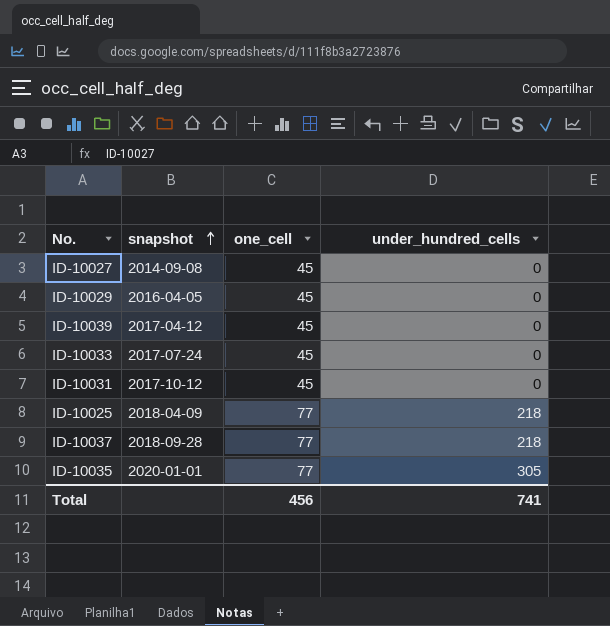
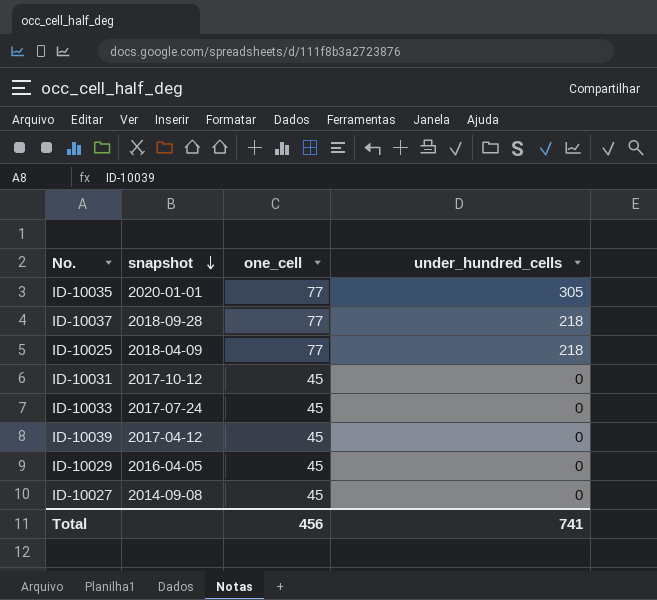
row order: snapshot ascending -> snapshot descending

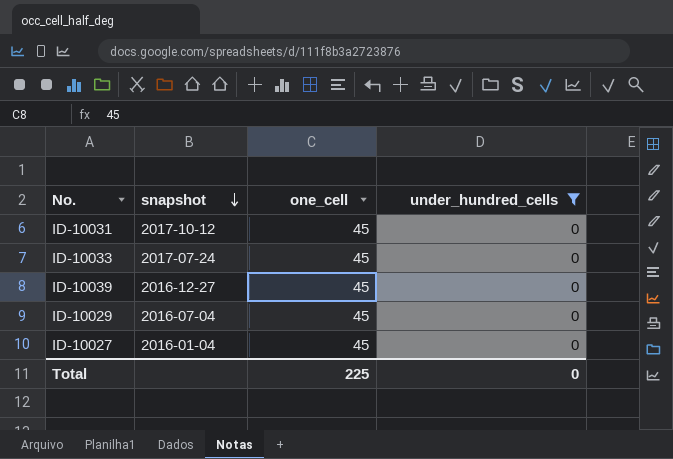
filter: none -> under_hundred_cells = 0
ID-10039 | snapshot: 2017-04-12 -> 2016-12-27
ID-10029 | snapshot: 2016-04-05 -> 2016-07-04
ID-10027 | snapshot: 2014-09-08 -> 2016-01-04
Total | one_cell: 456 -> 225
Total | under_hundred_cells: 741 -> 0

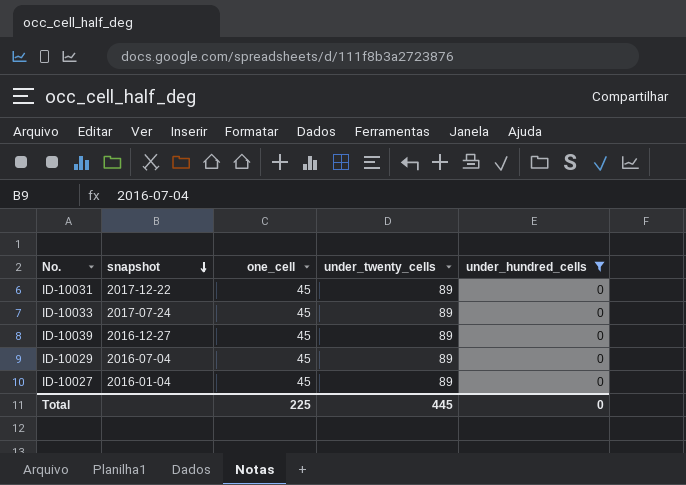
column under_twenty_cells | position: none -> 4
ID-10031 | snapshot: 2017-10-12 -> 2017-12-22

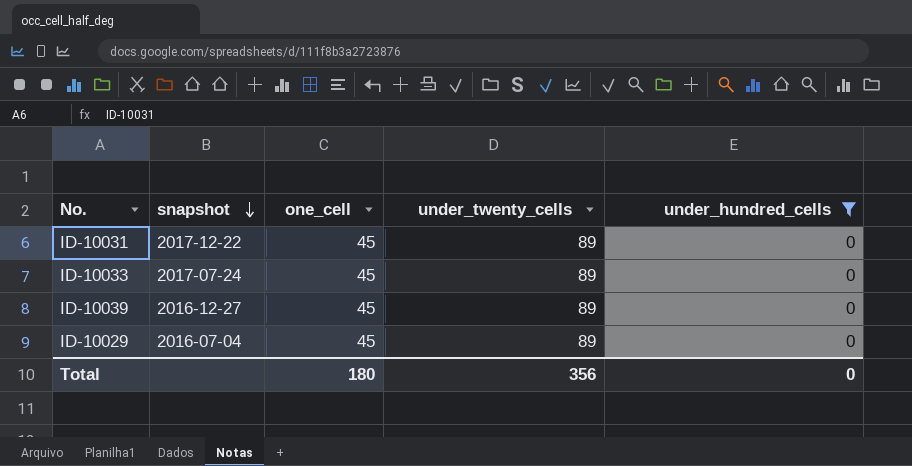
row ID-10027: 2016-01-04 | 45 | 89 | 0 -> none
Total | one_cell: 225 -> 180
Total | under_twenty_cells: 445 -> 356

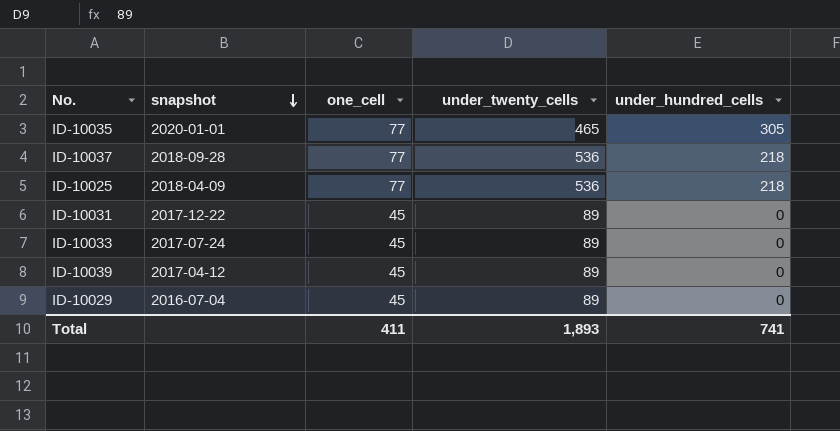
filter: under_hundred_cells = 0 -> none
ID-10039 | snapshot: 2016-12-27 -> 2017-04-12
Total | one_cell: 180 -> 411
Total | under_twenty_cells: 356 -> 1,893
Total | under_hundred_cells: 0 -> 741

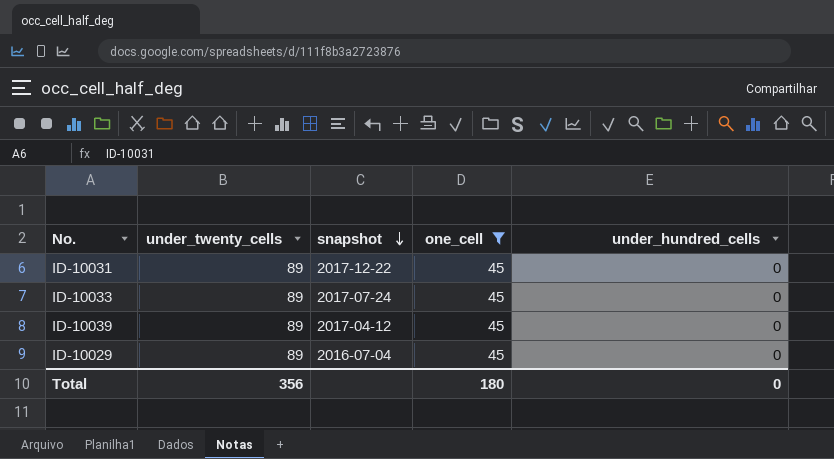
filter: none -> one_cell = 45
column under_twenty_cells | position: 4 -> 2
Total | under_twenty_cells: 1,893 -> 356
Total | one_cell: 411 -> 180
Total | under_hundred_cells: 741 -> 0

